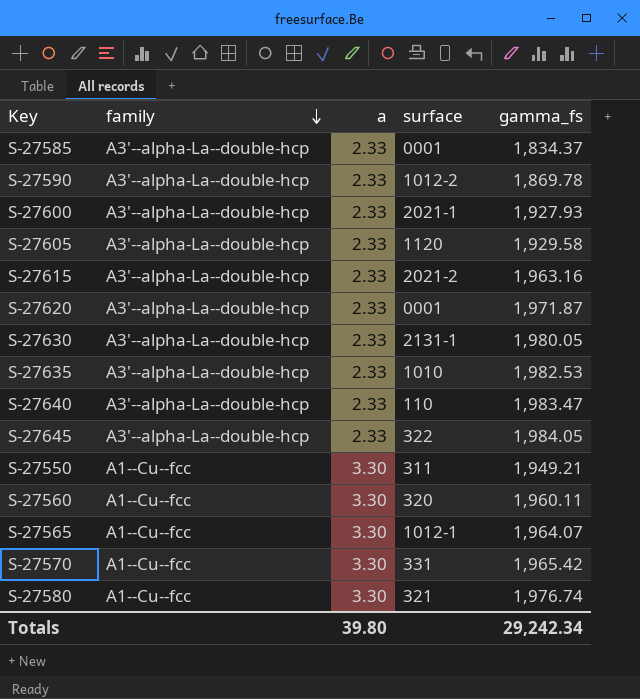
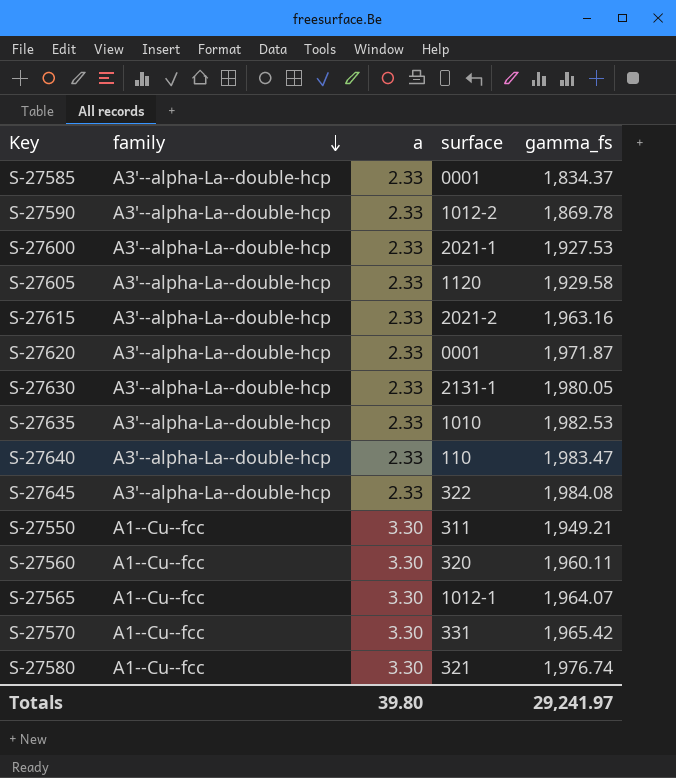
S-27600 | gamma_fs: 1,927.93 -> 1,927.53
S-27645 | gamma_fs: 1,984.05 -> 1,984.08
Totals | gamma_fs: 29,242.34 -> 29,241.97

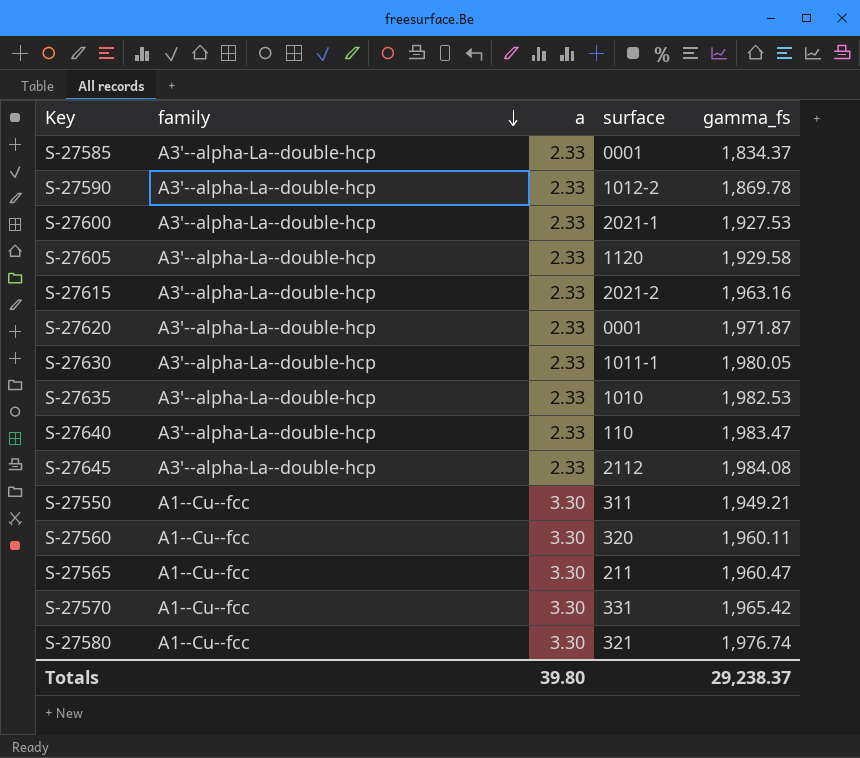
S-27630 | surface: 2131-1 -> 1011-1
S-27645 | surface: 322 -> 2112
S-27565 | surface: 1012-1 -> 211
S-27565 | gamma_fs: 1,964.07 -> 1,960.47
Totals | gamma_fs: 29,241.97 -> 29,238.37

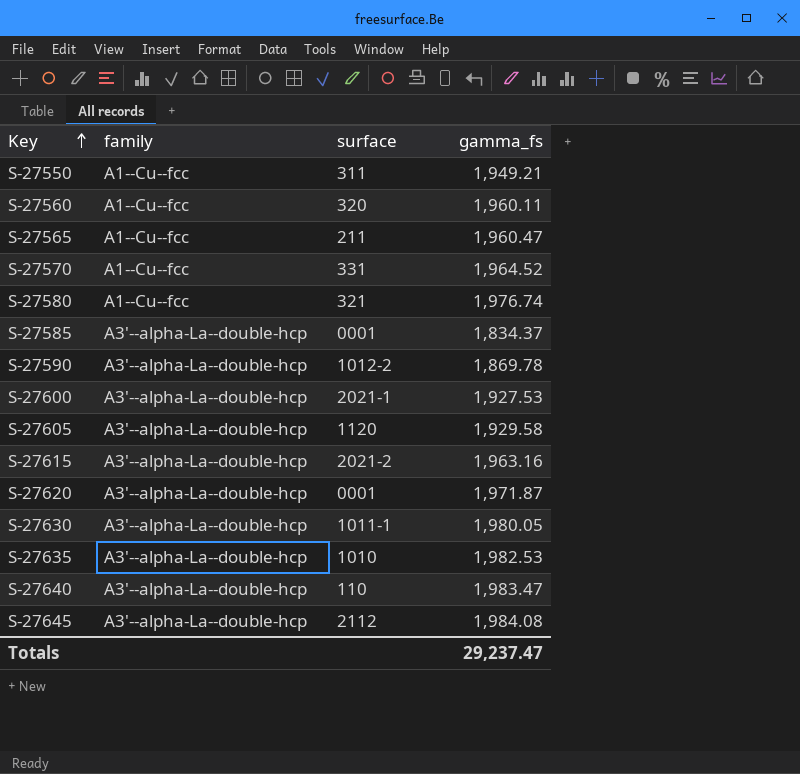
row order: family descending -> Key ascending
column a | position: 3 -> none
S-27570 | gamma_fs: 1,965.42 -> 1,964.52
Totals | gamma_fs: 29,238.37 -> 29,237.47

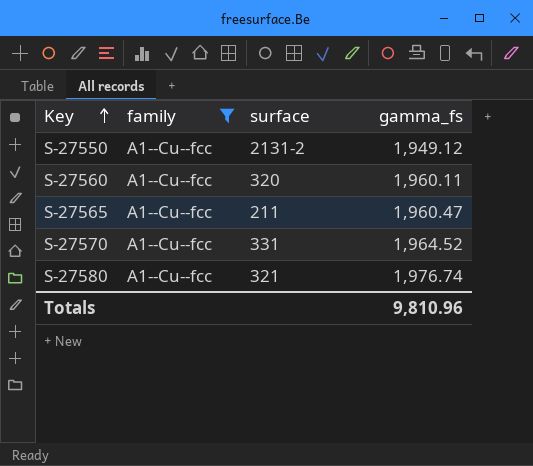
filter: none -> family = A1--Cu--fcc
S-27550 | surface: 311 -> 2131-2
S-27550 | gamma_fs: 1,949.21 -> 1,949.12
Totals | gamma_fs: 29,237.47 -> 9,810.96

